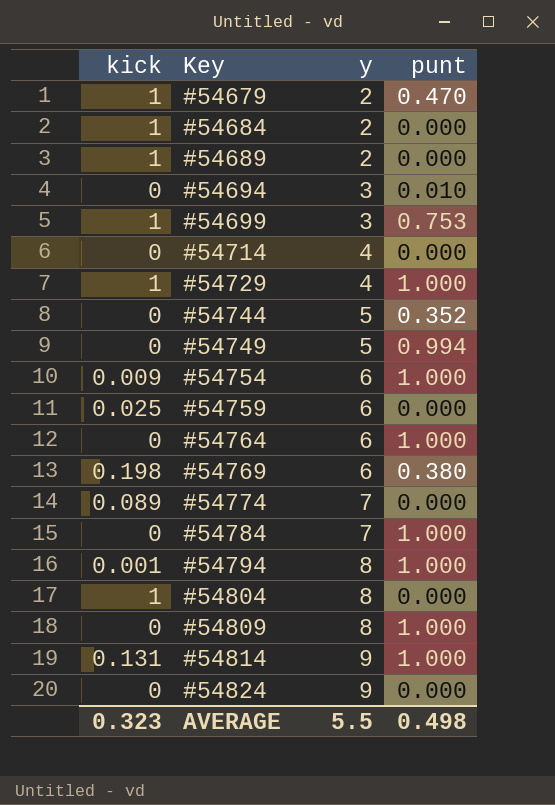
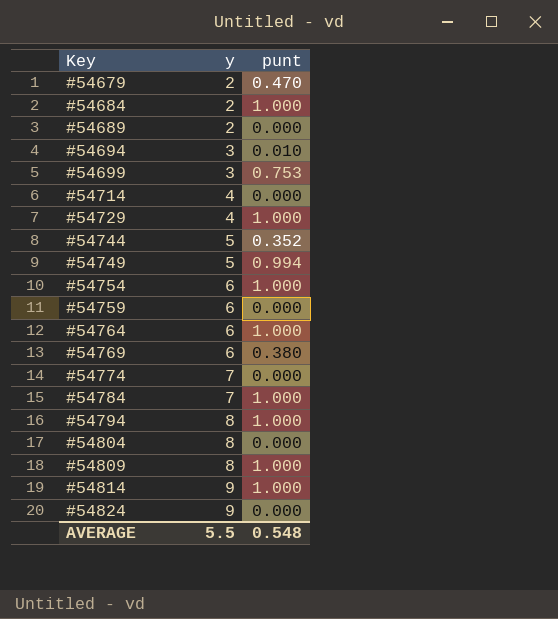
column kick | position: 1 -> none
#54684 | punt: 0.000 -> 1.000
AVERAGE | punt: 0.498 -> 0.548

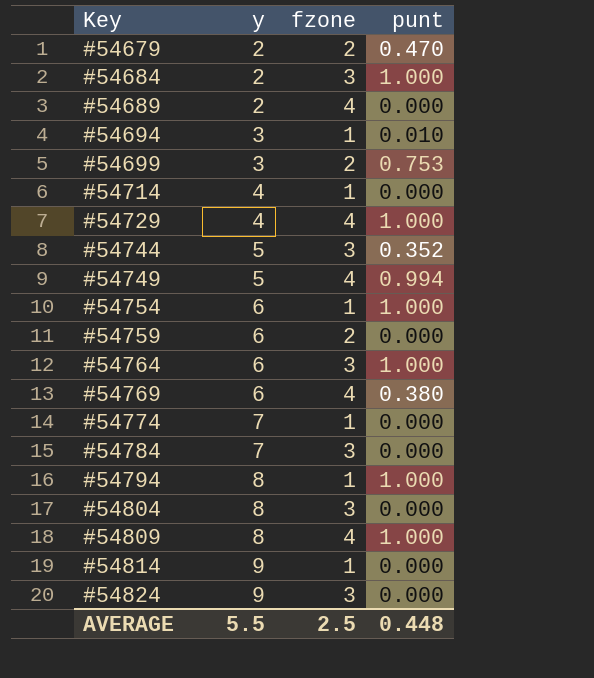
column fzone | position: none -> 3
#54784 | punt: 1.000 -> 0.000
#54814 | punt: 1.000 -> 0.000
AVERAGE | punt: 0.548 -> 0.448

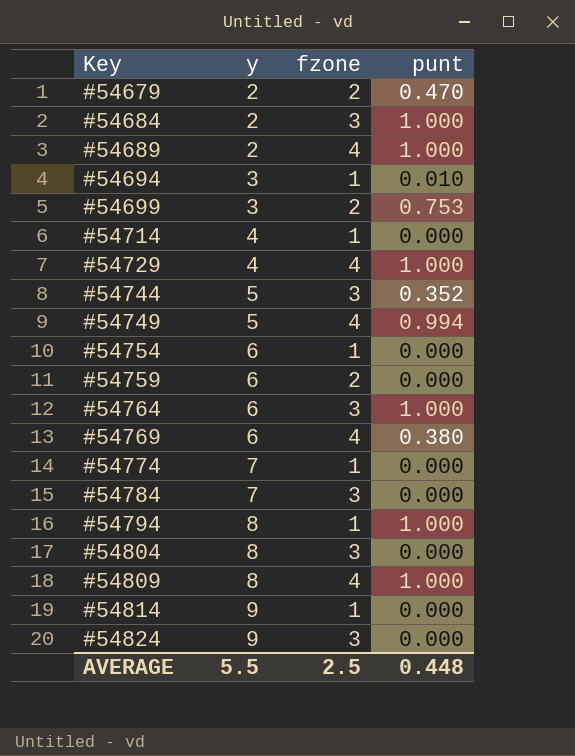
#54689 | punt: 0.000 -> 1.000
#54754 | punt: 1.000 -> 0.000

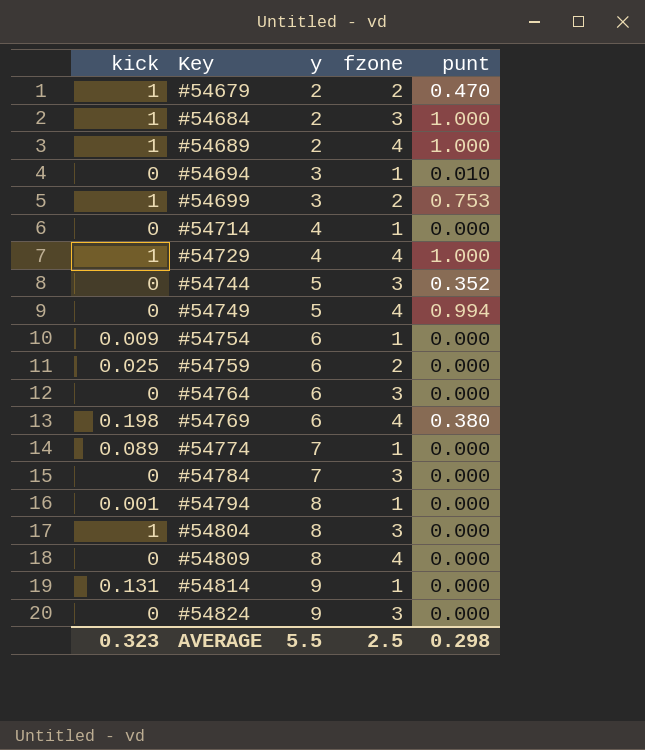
column kick | position: none -> 1
#54764 | punt: 1.000 -> 0.000
#54794 | punt: 1.000 -> 0.000
#54809 | punt: 1.000 -> 0.000
AVERAGE | punt: 0.448 -> 0.298

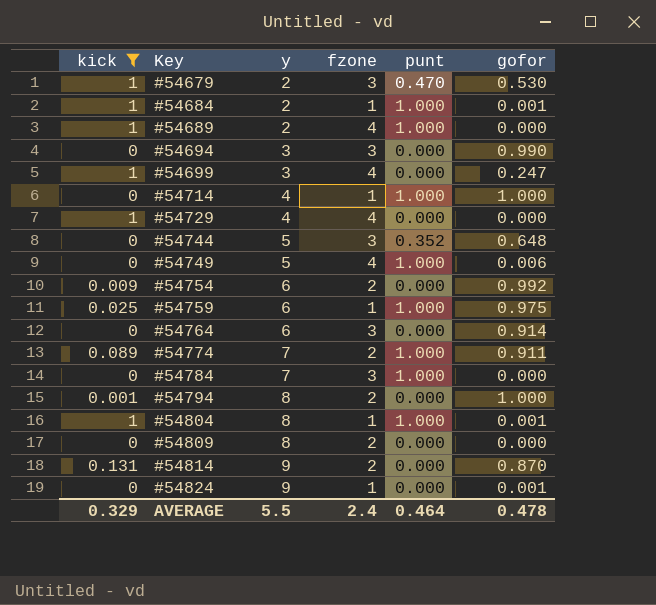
filter: none -> kick != 0.198
column gofor | position: none -> 6
#54679 | fzone: 2 -> 3
#54684 | fzone: 3 -> 1
#54694 | fzone: 1 -> 3
#54694 | punt: 0.010 -> 0.000
#54699 | fzone: 2 -> 4
#54699 | punt: 0.753 -> 0.000
#54714 | punt: 0.000 -> 1.000
#54729 | punt: 1.000 -> 0.000
#54749 | punt: 0.994 -> 1.000
#54754 | fzone: 1 -> 2
#54759 | fzone: 2 -> 1
#54759 | punt: 0.000 -> 1.000
#54774 | fzone: 1 -> 2
#54774 | punt: 0.000 -> 1.000
#54784 | punt: 0.000 -> 1.000
#54794 | fzone: 1 -> 2
#54804 | fzone: 3 -> 1
#54804 | punt: 0.000 -> 1.000
#54809 | fzone: 4 -> 2
#54814 | fzone: 1 -> 2
#54824 | fzone: 3 -> 1
AVERAGE | kick: 0.323 -> 0.329
AVERAGE | fzone: 2.5 -> 2.4
AVERAGE | punt: 0.298 -> 0.464

